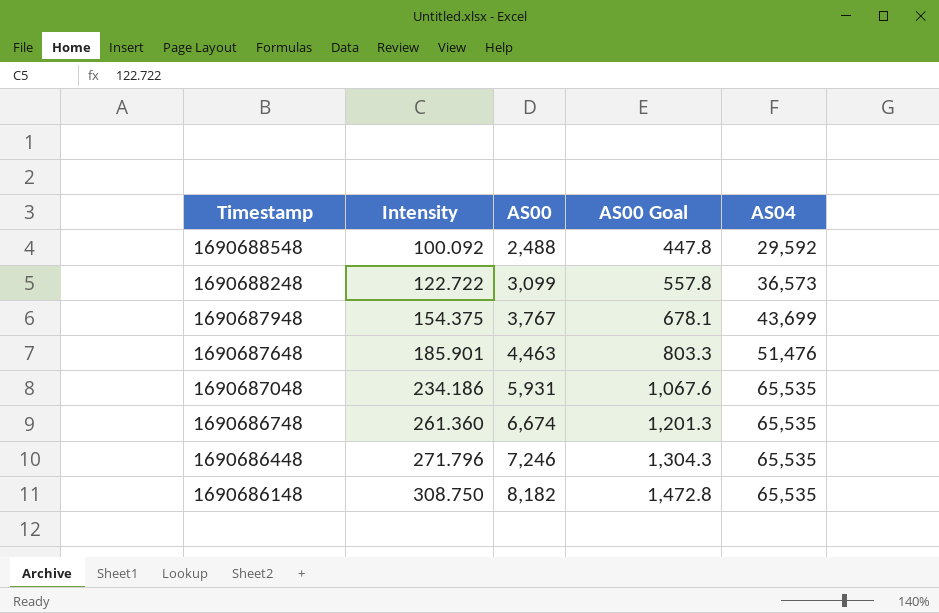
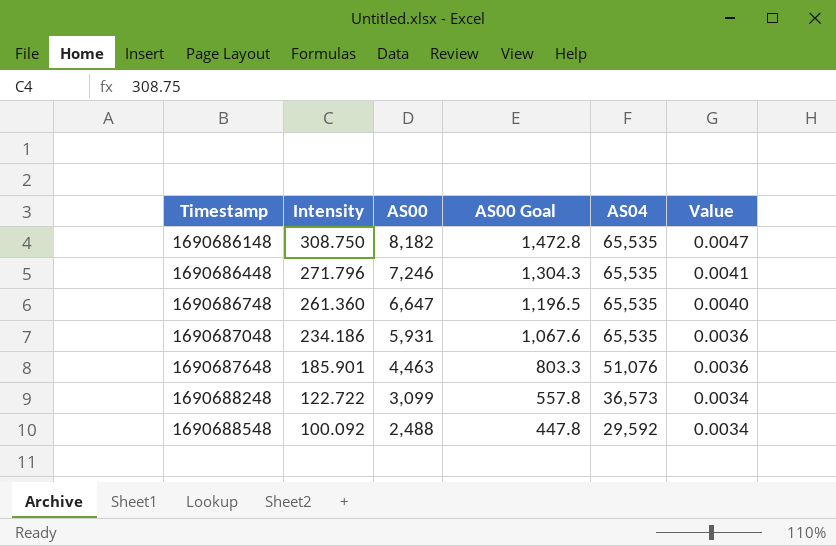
row order: Timestamp descending -> Timestamp ascending
column Value | formula: none -> [Intensity] / [AS04]
row 1690687948: 154.375 | 3,767 | 678.1 | 43,699 -> none
1690686748 | AS00: 6,674 -> 6,647
1690686748 | AS00 Goal: 1,201.3 -> 1,196.5
1690687648 | AS04: 51,476 -> 51,076

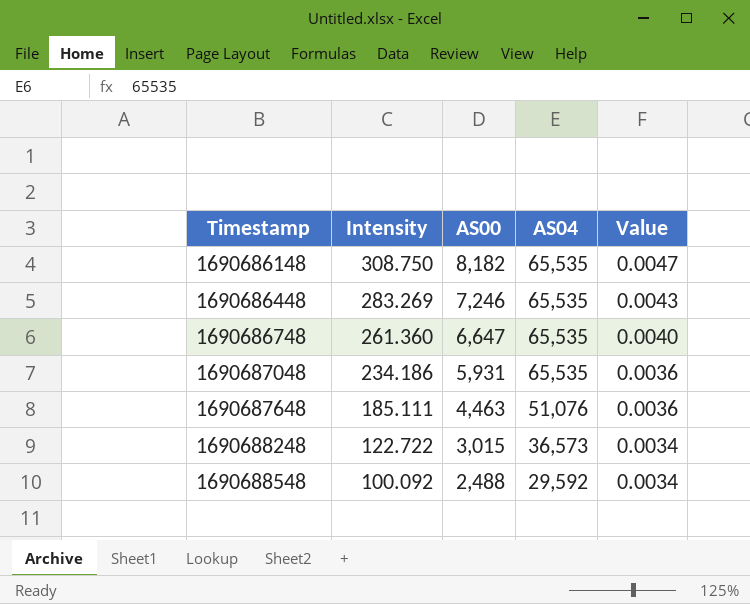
column AS00 Goal | formula: [AS00] * 0.18 -> none
1690686448 | Intensity: 271.796 -> 283.269
1690686448 | Value: 0.0041 -> 0.0043
1690687648 | Intensity: 185.901 -> 185.111
1690688248 | AS00: 3,099 -> 3,015

